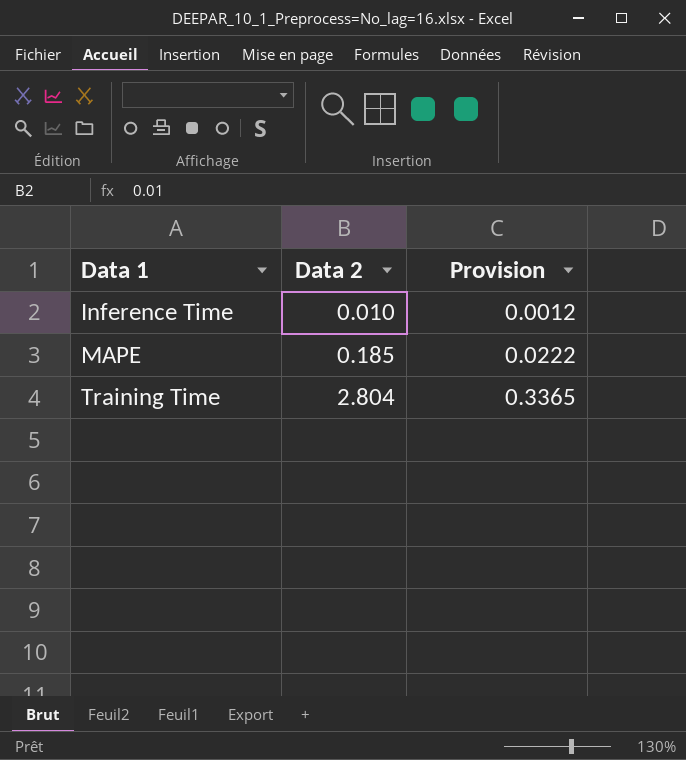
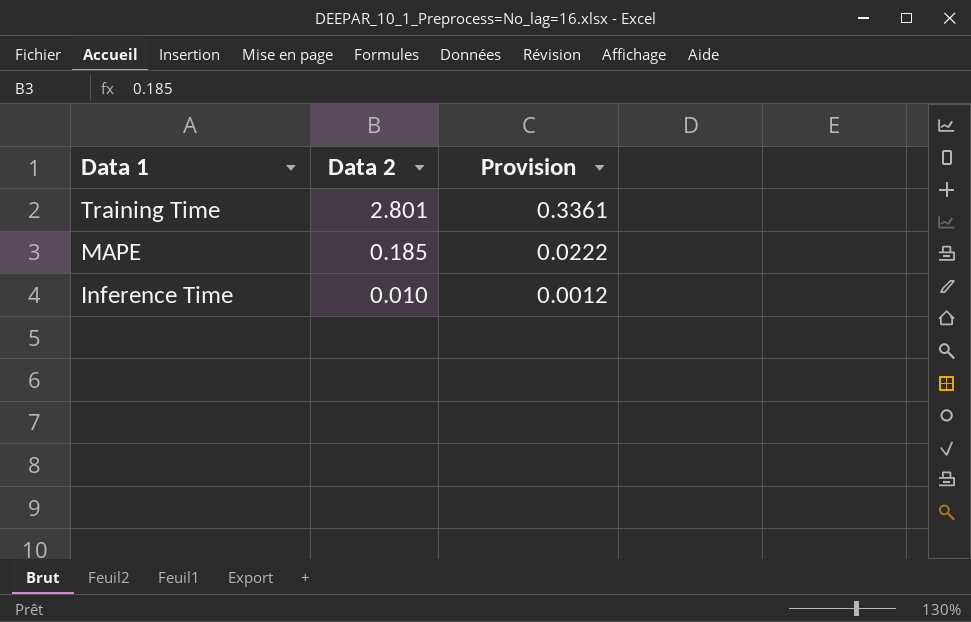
row order: Data 1 ascending -> Data 1 descending
Training Time | Data 2: 2.804 -> 2.801
Training Time | Provision: 0.3365 -> 0.3361

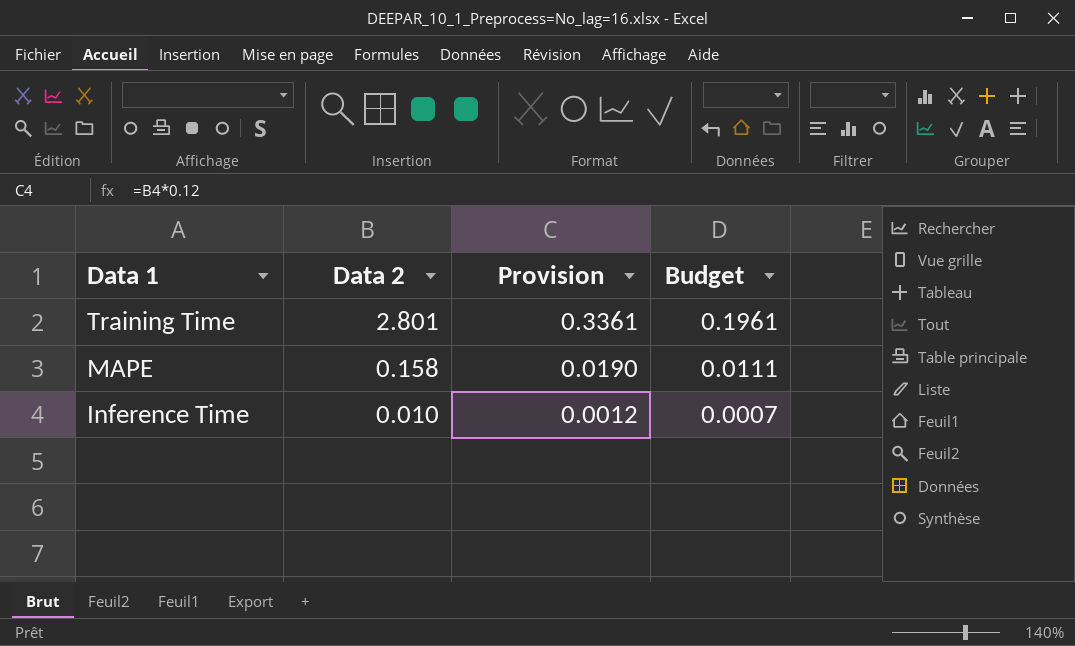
column Budget | formula: none -> [Data 2] * 0.07
MAPE | Data 2: 0.185 -> 0.158
MAPE | Provision: 0.0222 -> 0.0190

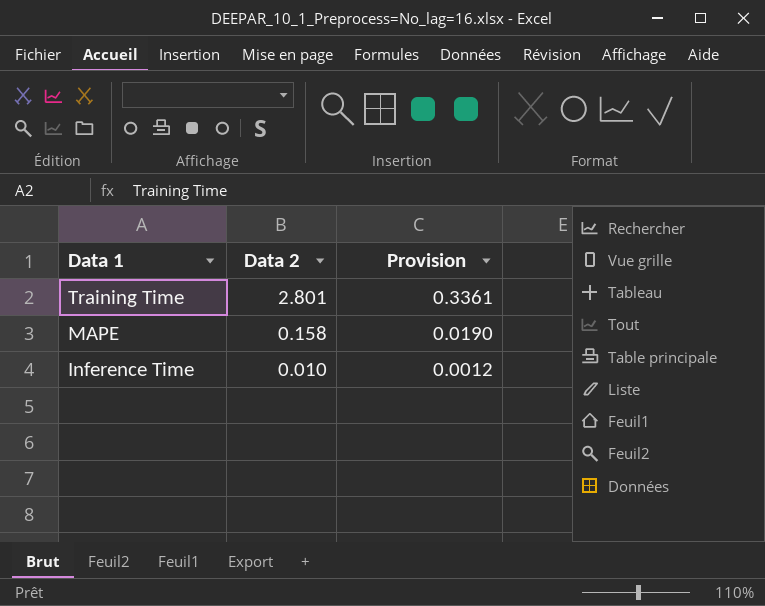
column Budget | formula: [Data 2] * 0.07 -> none

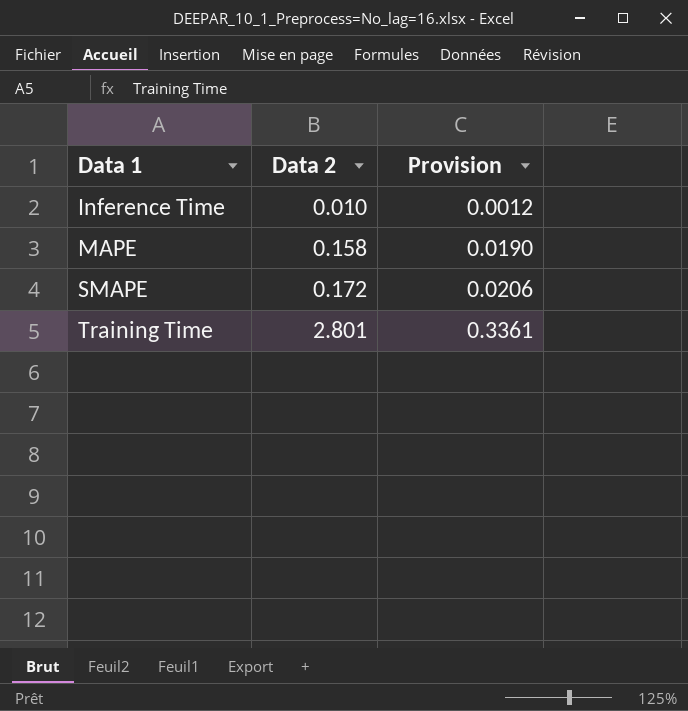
row order: Data 1 descending -> Data 1 ascending
row SMAPE: none -> 0.172 | 0.0206

